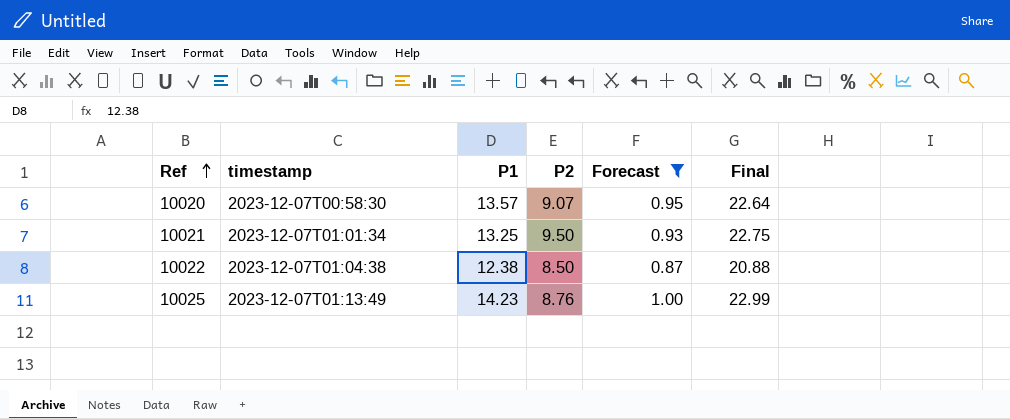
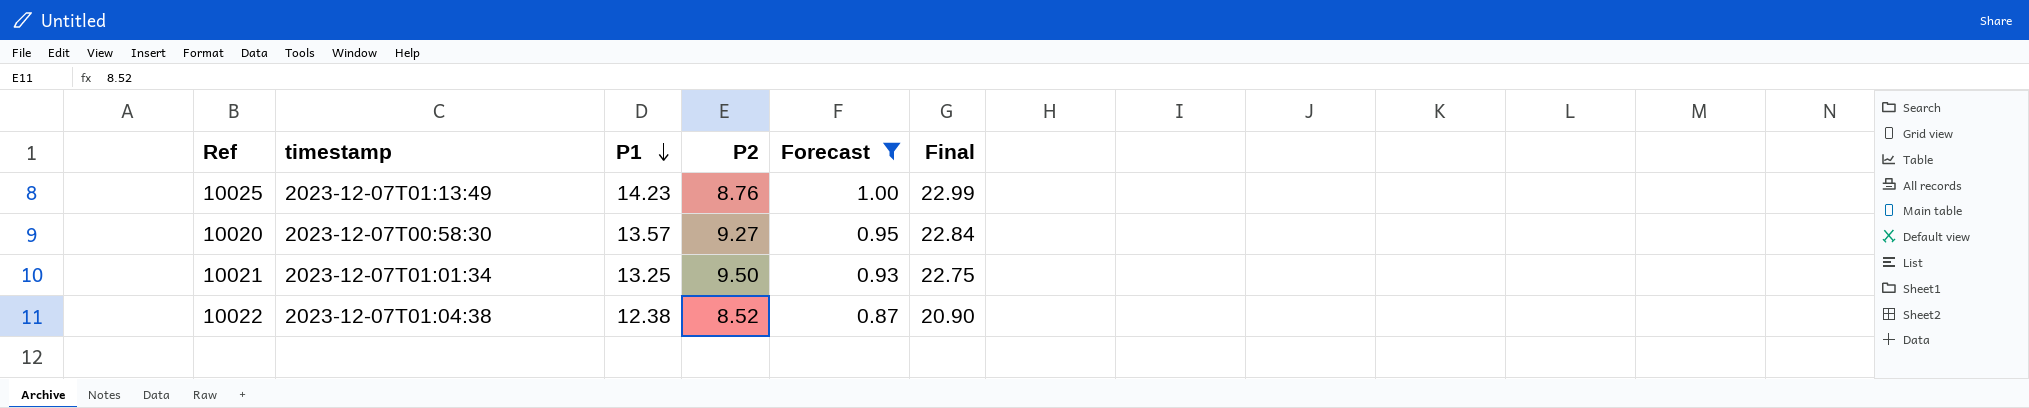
row order: Ref ascending -> P1 descending
10020 | P2: 9.07 -> 9.27
10020 | Final: 22.64 -> 22.84
10022 | P2: 8.50 -> 8.52
10022 | Final: 20.88 -> 20.90

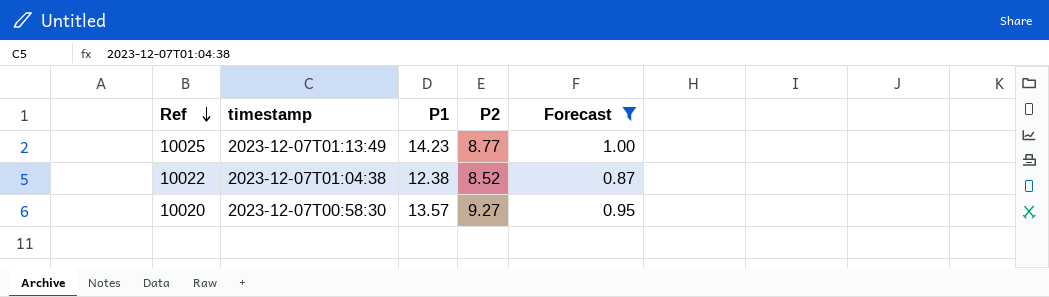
row order: P1 descending -> Ref descending
column Final | formula: [P1] + [P2] -> none
row 10021: 2023-12-07T01:01:34 | 13.25 | 9.50 | 0.93 | 22.75 -> none
10025 | P2: 8.76 -> 8.77

